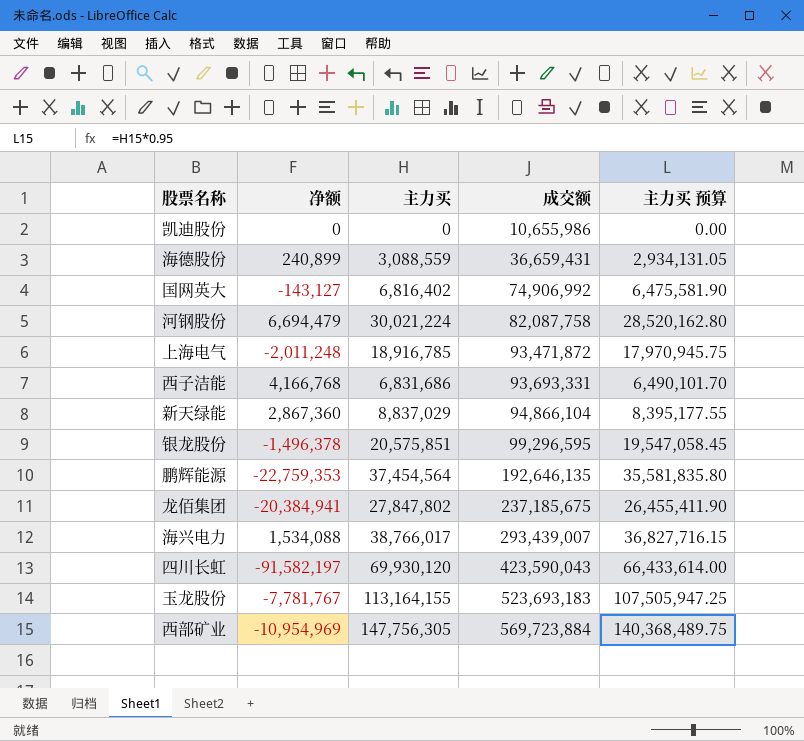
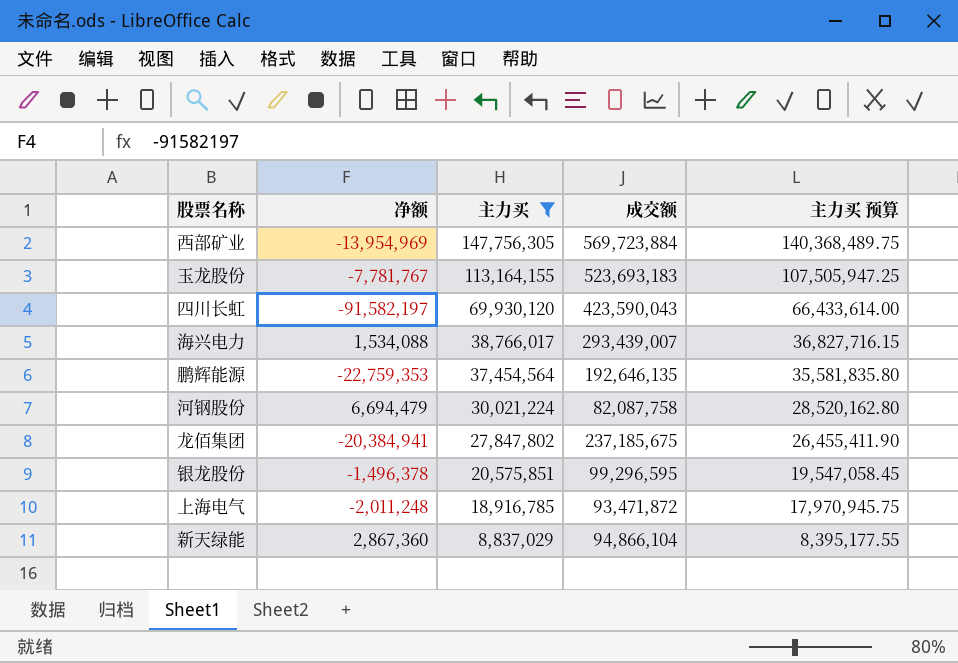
filter: none -> 主力买 >= 8,837,029
row order: 成交额 ascending -> 主力买 descending
西部矿业 | 净额: -10,954,969 -> -13,954,969

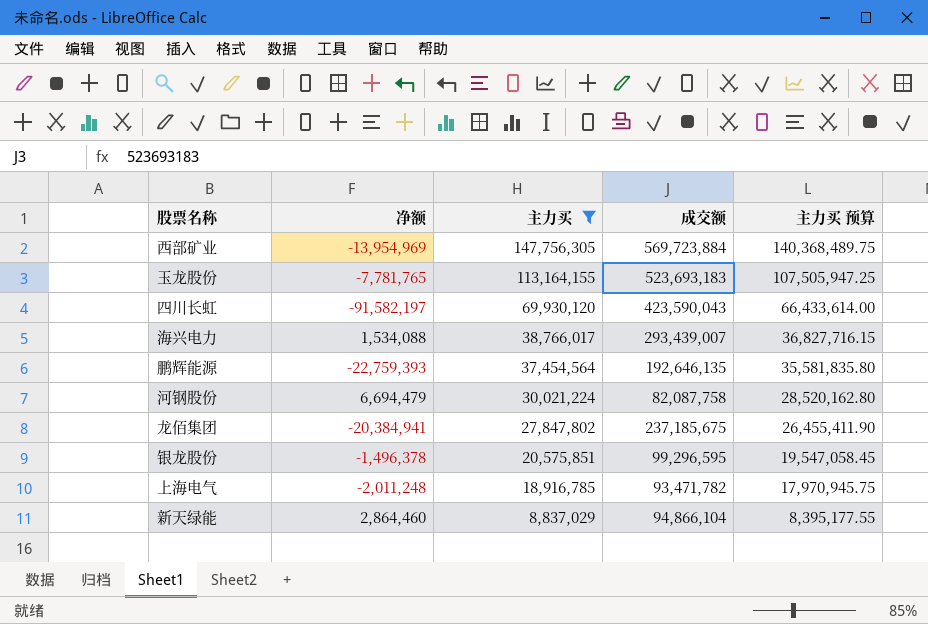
玉龙股份 | 净额: -7,781,767 -> -7,781,765
鹏辉能源 | 净额: -22,759,353 -> -22,759,393
上海电气 | 成交额: 93,471,872 -> 93,471,782
新天绿能 | 净额: 2,867,360 -> 2,864,460

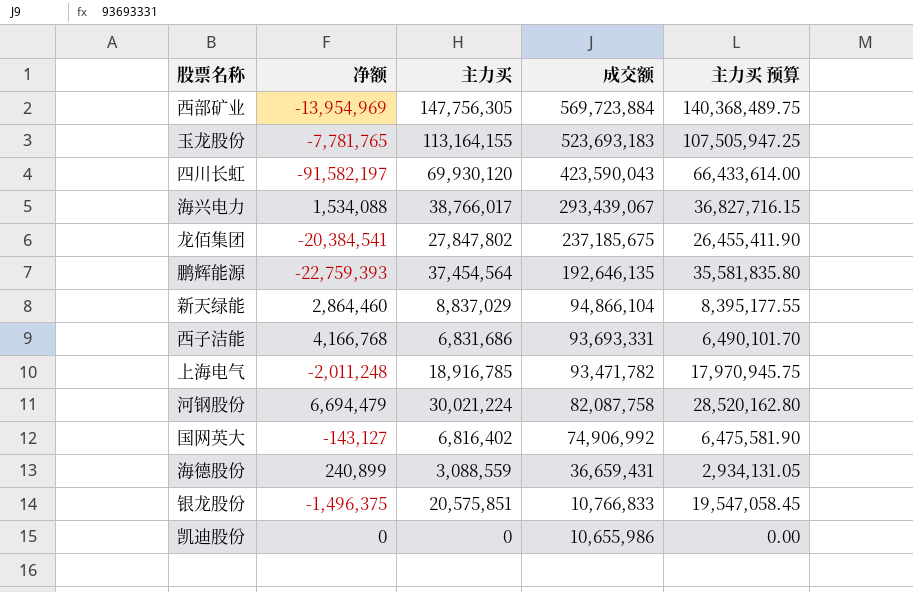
filter: 主力买 >= 8,837,029 -> none
row order: 主力买 descending -> 成交额 descending
海兴电力 | 成交额: 293,439,007 -> 293,439,067
龙佰集团 | 净额: -20,384,941 -> -20,384,541
银龙股份 | 净额: -1,496,378 -> -1,496,375
银龙股份 | 成交额: 99,296,595 -> 10,766,833

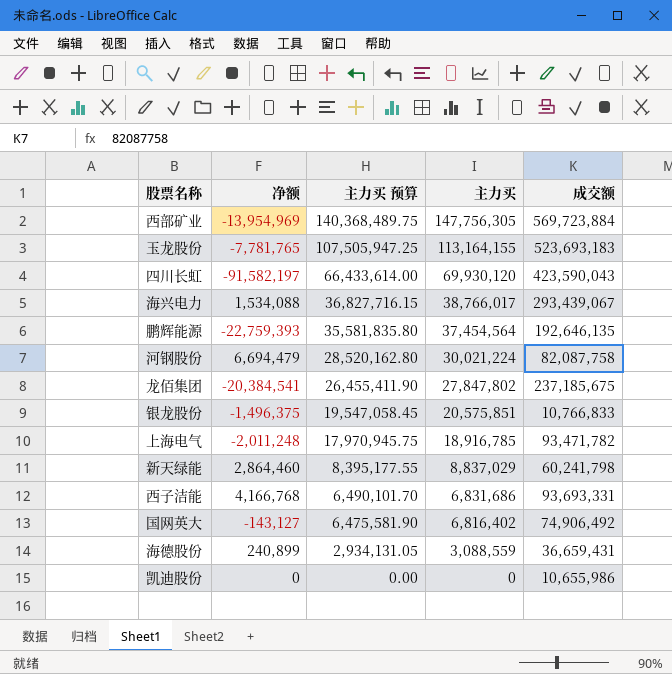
row order: 成交额 descending -> 主力买 预算 descending
column 主力买 预算 | position: 5 -> 3
新天绿能 | 成交额: 94,866,104 -> 60,241,798
国网英大 | 成交额: 74,906,992 -> 74,906,492

